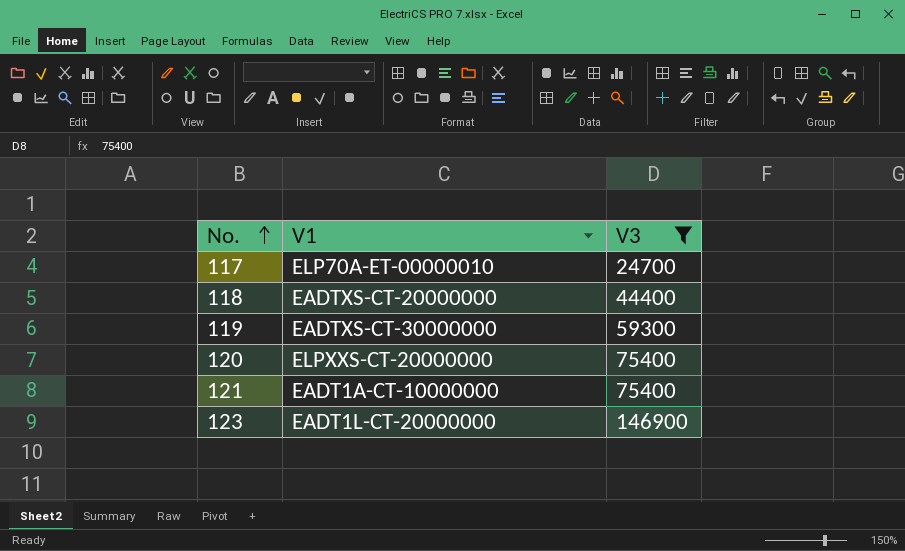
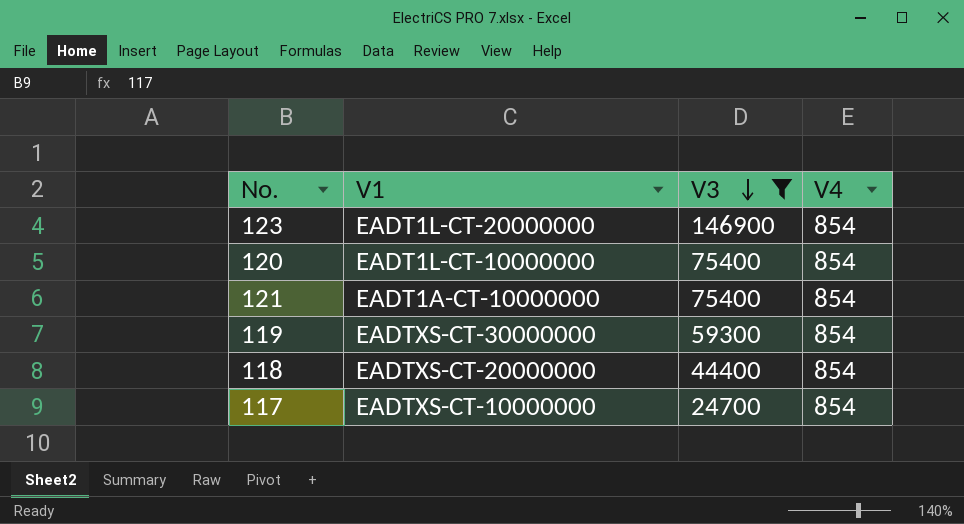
row order: No. ascending -> V3 descending
column V4 | position: none -> 4
120 | V1: ELPXXS-CT-20000000 -> EADT1L-CT-10000000
117 | V1: ELP70A-ET-00000010 -> EADTXS-CT-10000000

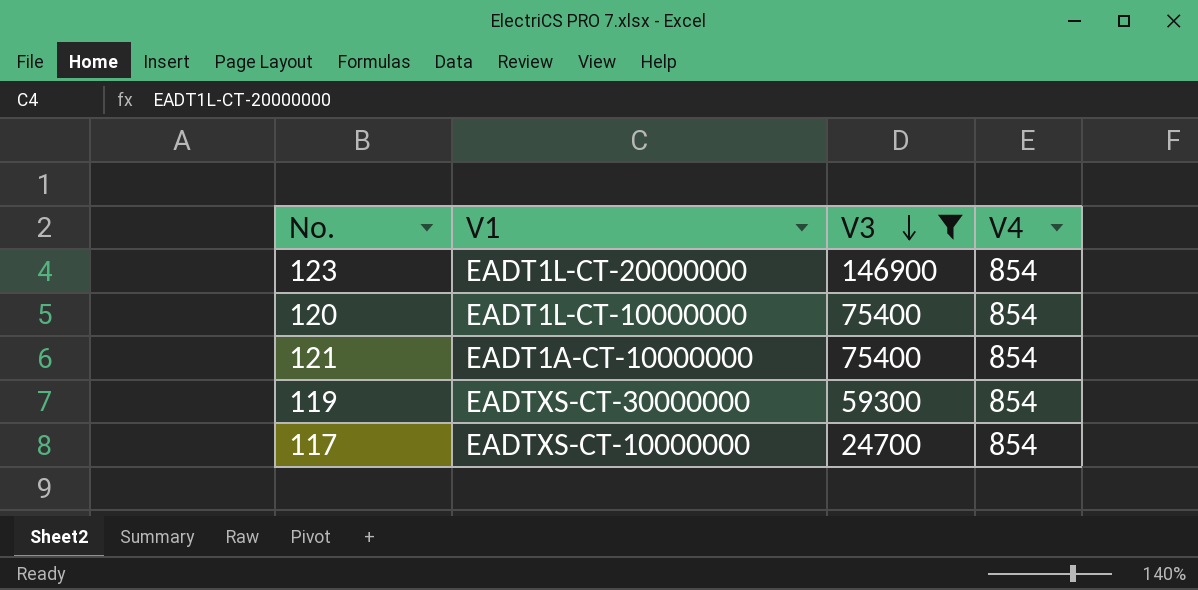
row 118: EADTXS-CT-20000000 | 44400 | 854 -> none

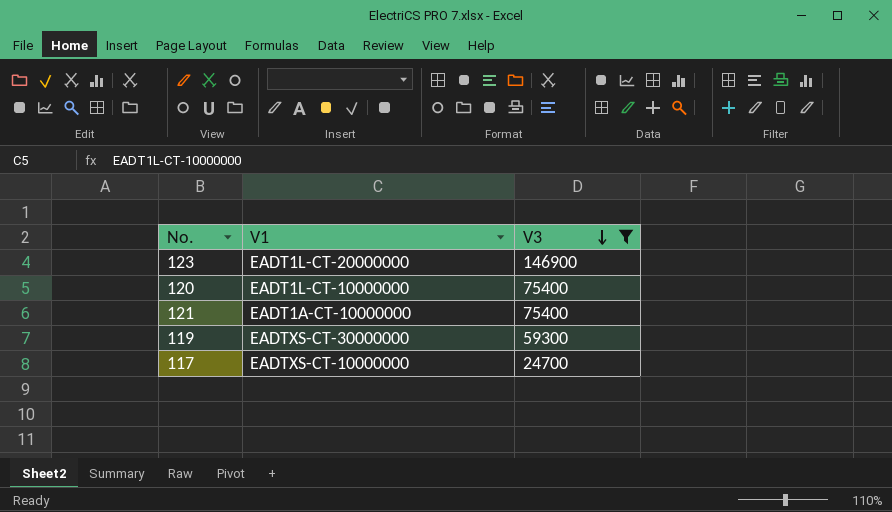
column V4 | position: 4 -> none

